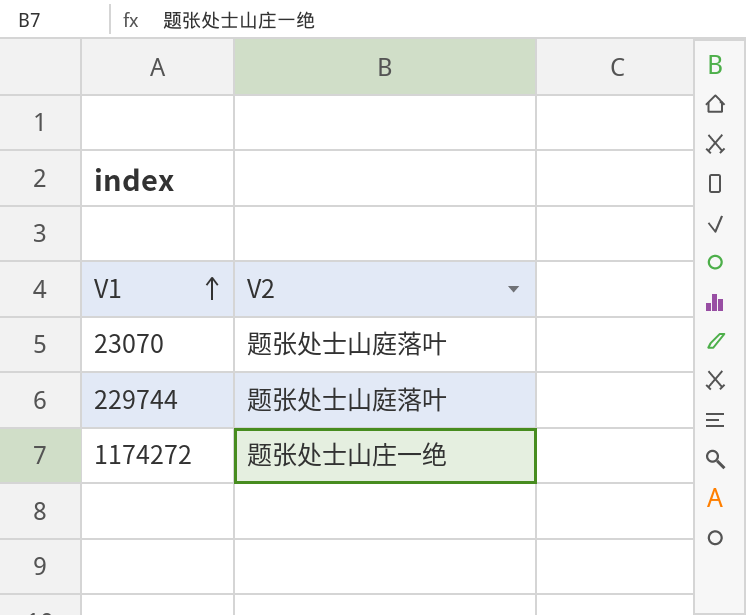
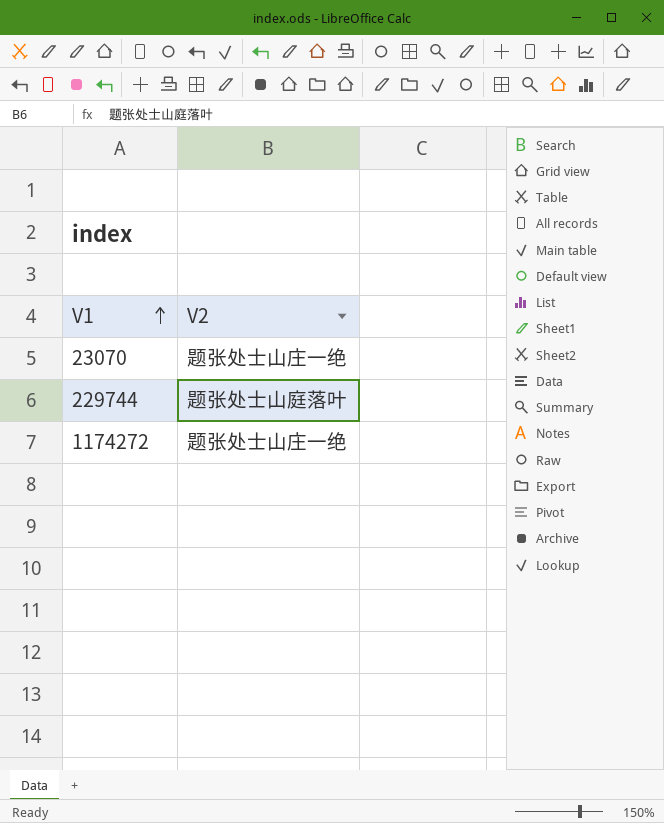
23070 | V2: 题张处士山庭落叶 -> 题张处士山庄一绝

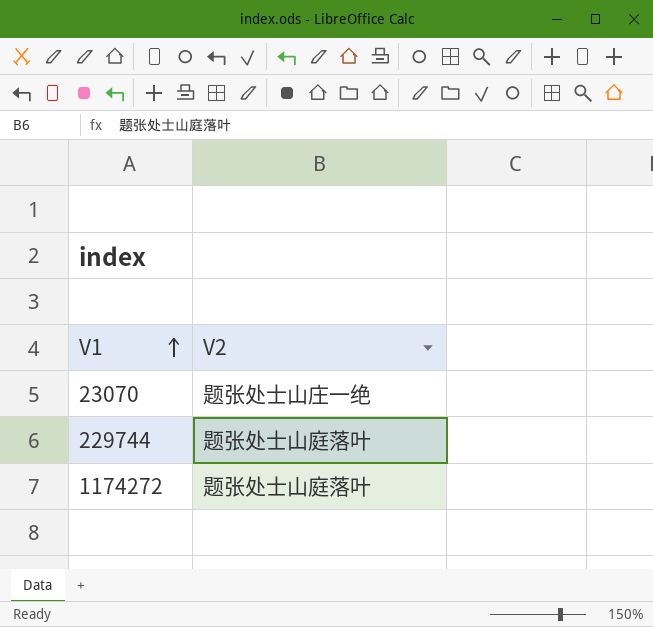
1174272 | V2: 题张处士山庄一绝 -> 题张处士山庭落叶

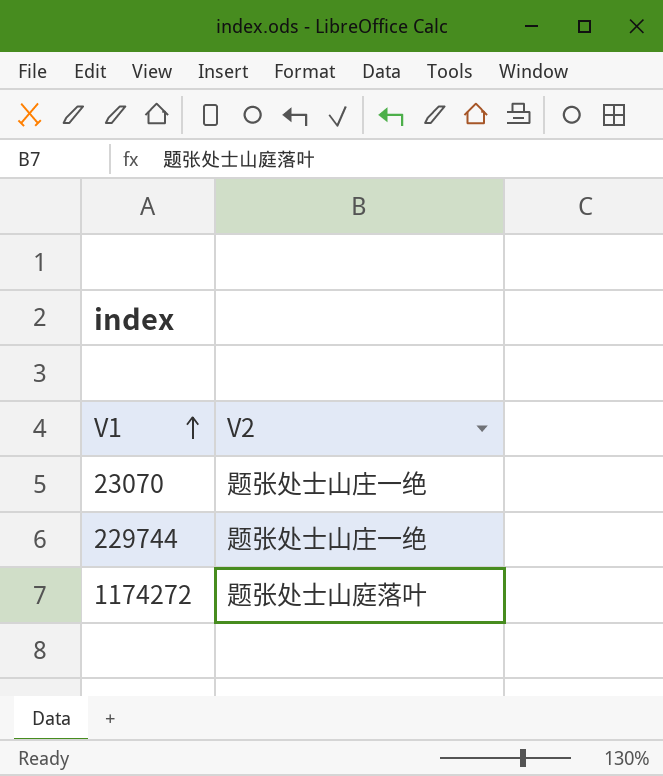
229744 | V2: 题张处士山庭落叶 -> 题张处士山庄一绝

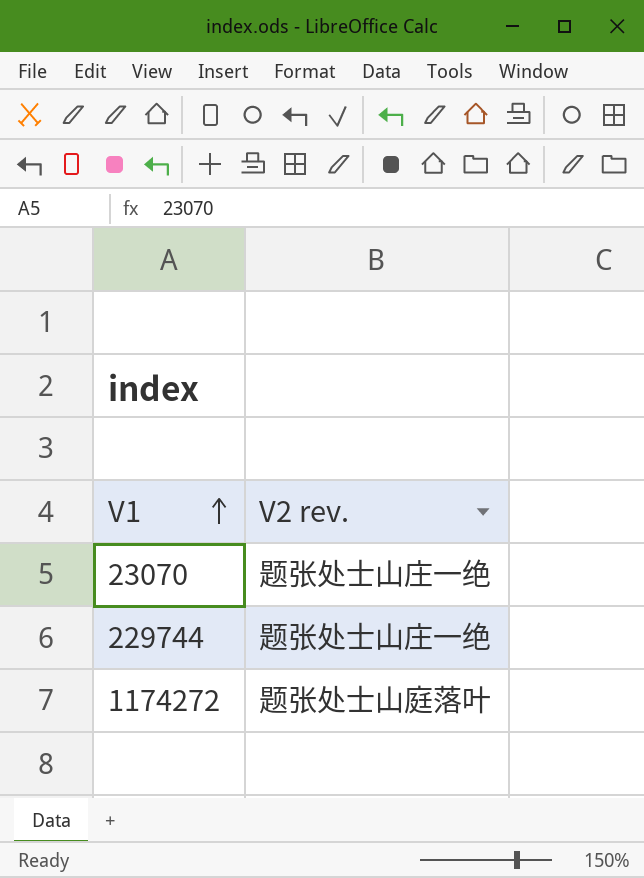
column name: V2 -> V2 rev.

